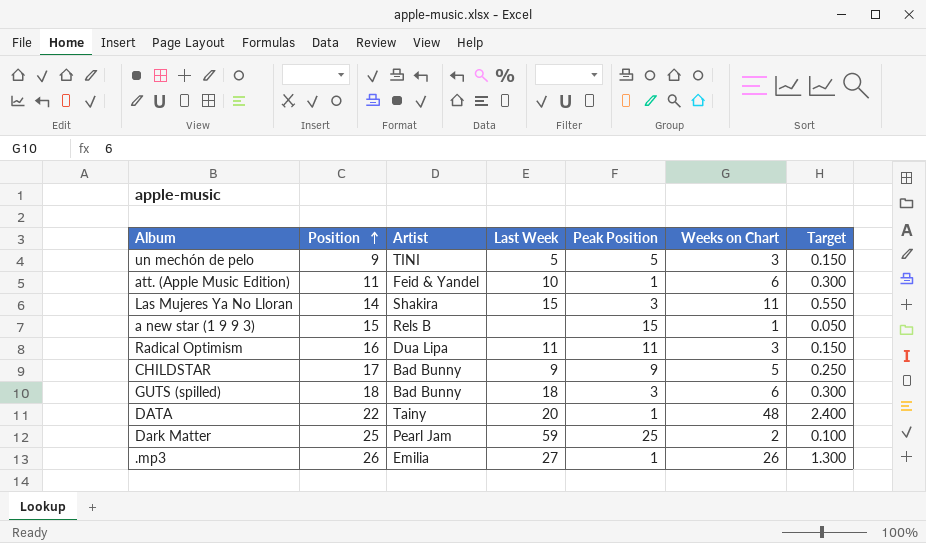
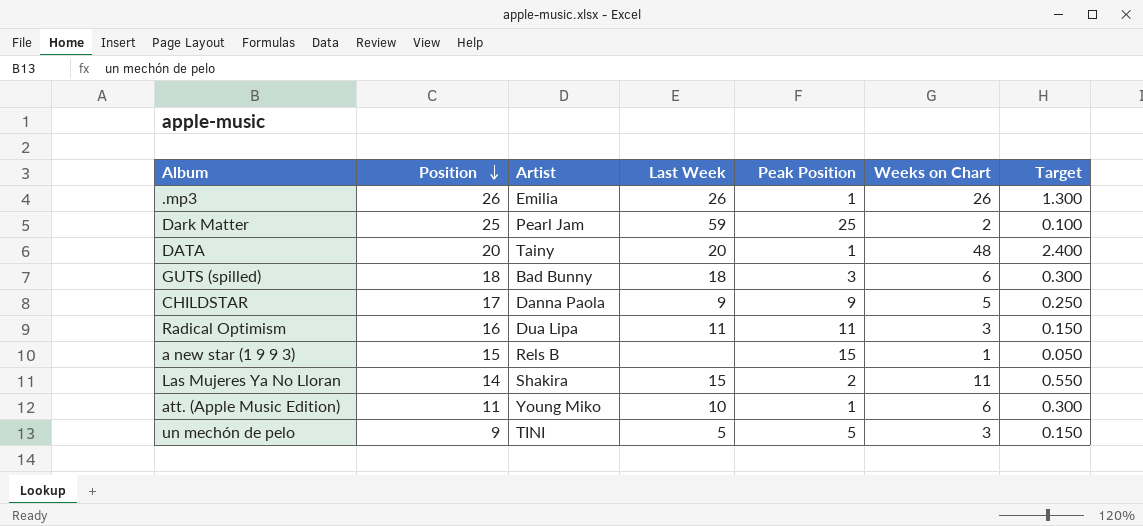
row order: Position ascending -> Position descending
.mp3 | Last Week: 27 -> 26
DATA | Position: 22 -> 20
CHILDSTAR | Artist: Bad Bunny -> Danna Paola
Las Mujeres Ya No Lloran | Peak Position: 3 -> 2
att. (Apple Music Edition) | Artist: Feid & Yandel -> Young Miko

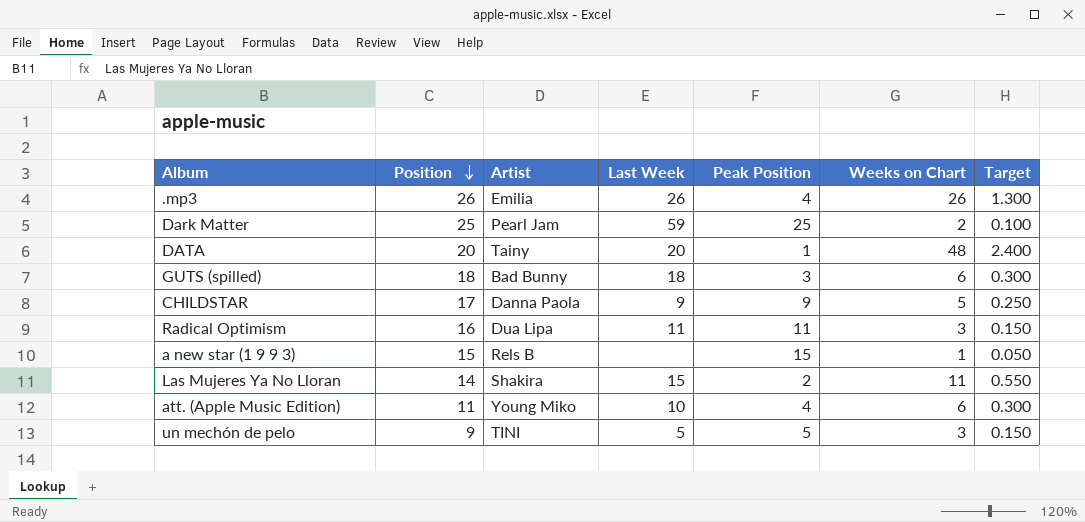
.mp3 | Peak Position: 1 -> 4
att. (Apple Music Edition) | Peak Position: 1 -> 4

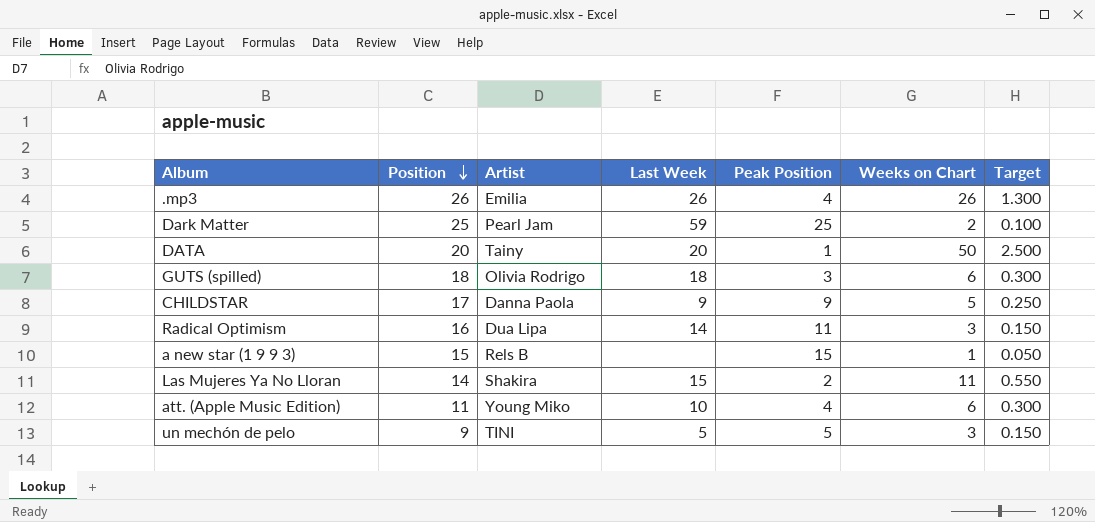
DATA | Weeks on Chart: 48 -> 50
DATA | Target: 2.400 -> 2.500
GUTS (spilled) | Artist: Bad Bunny -> Olivia Rodrigo
Radical Optimism | Last Week: 11 -> 14

